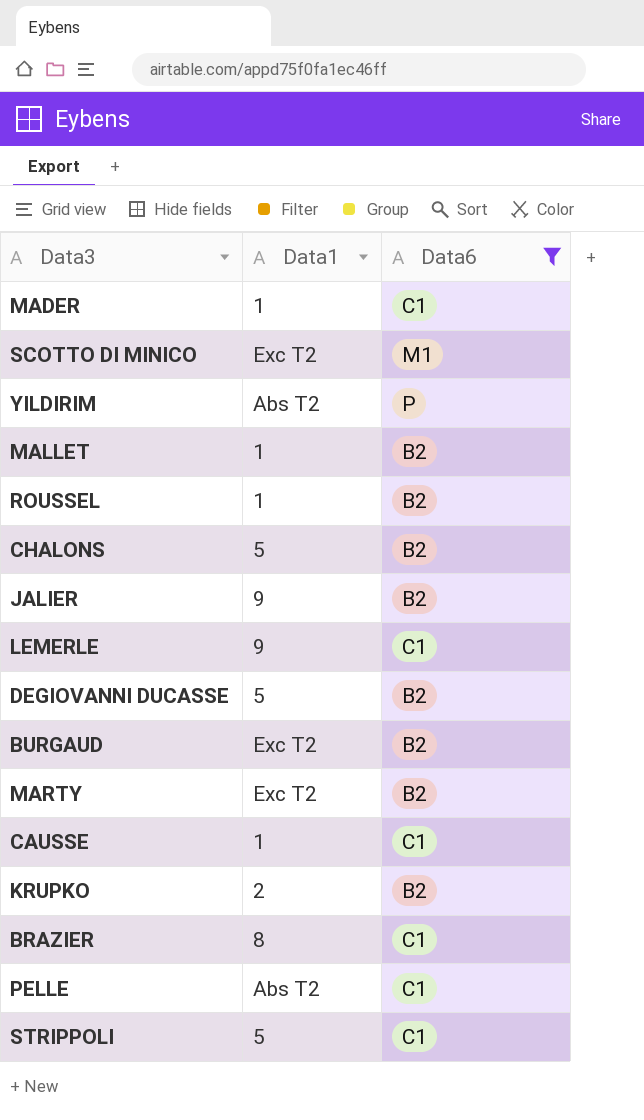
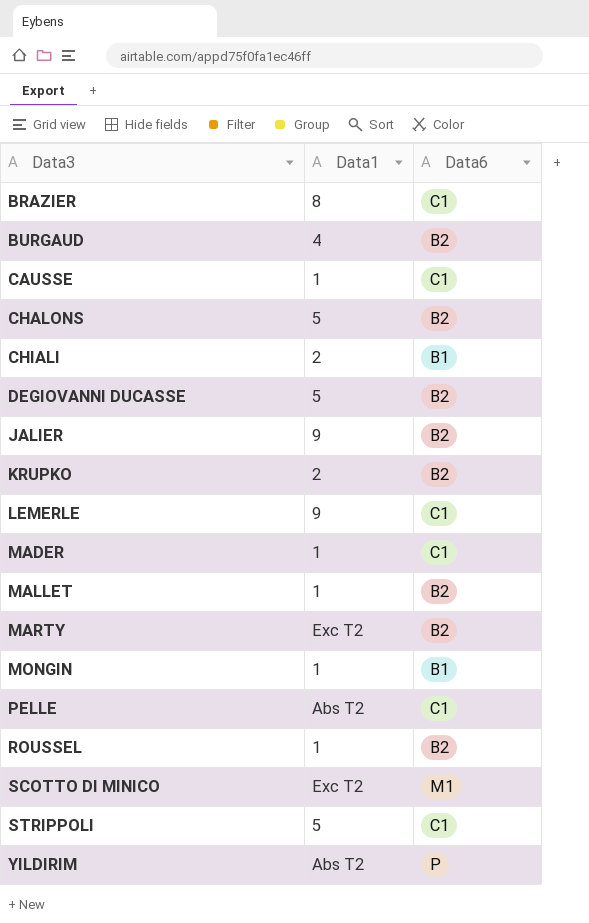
filter: Data6 != B1 -> none
row order: none -> Data3 ascending
BURGAUD | Data1: Exc T2 -> 4

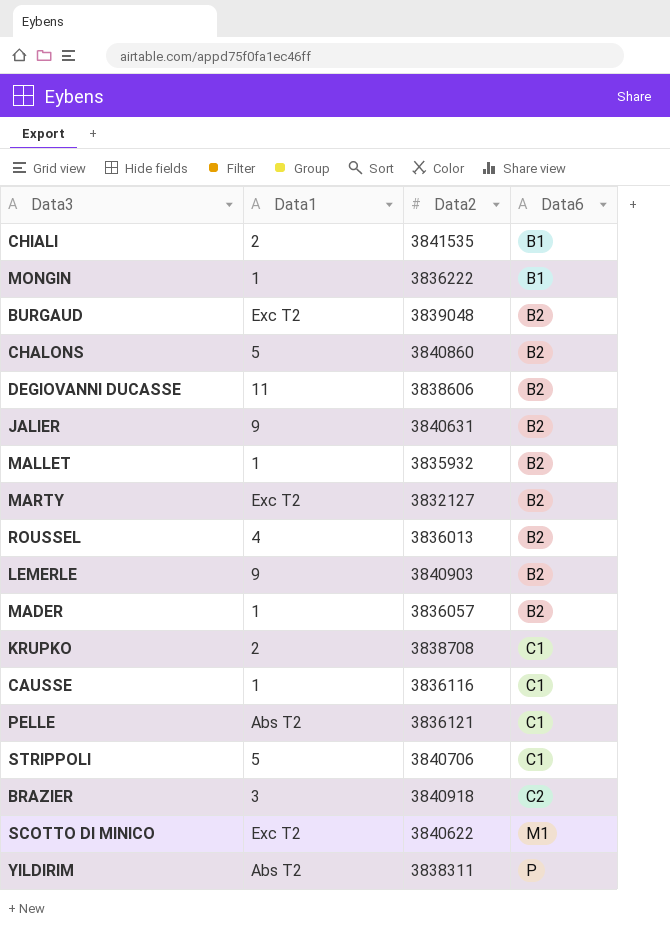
row order: Data3 ascending -> Data6 ascending
column Data2 | position: none -> 3
BURGAUD | Data1: 4 -> Exc T2
DEGIOVANNI DUCASSE | Data1: 5 -> 11
ROUSSEL | Data1: 1 -> 4
LEMERLE | Data6: C1 -> B2
MADER | Data6: C1 -> B2
KRUPKO | Data6: B2 -> C1
BRAZIER | Data1: 8 -> 3
BRAZIER | Data6: C1 -> C2

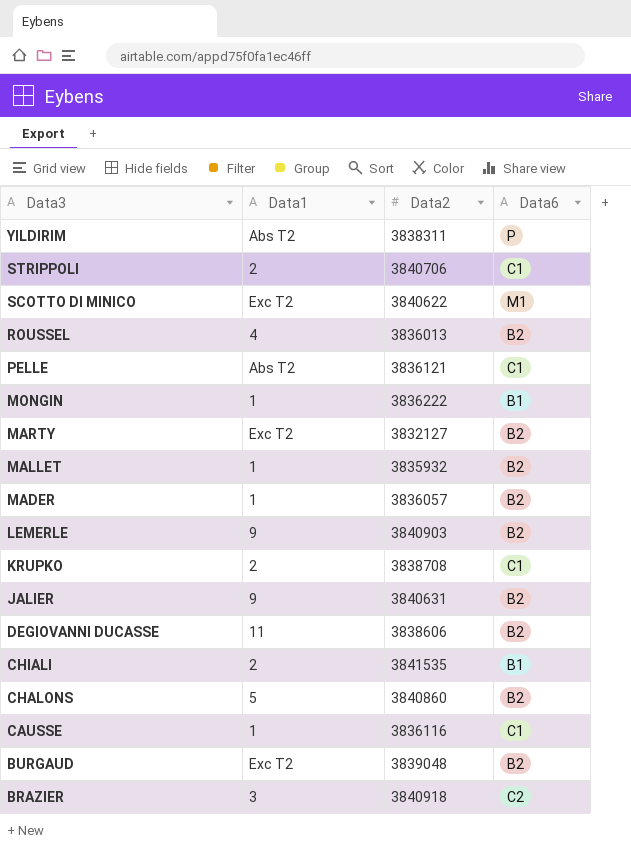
row order: Data6 ascending -> Data3 descending
STRIPPOLI | Data1: 5 -> 2

